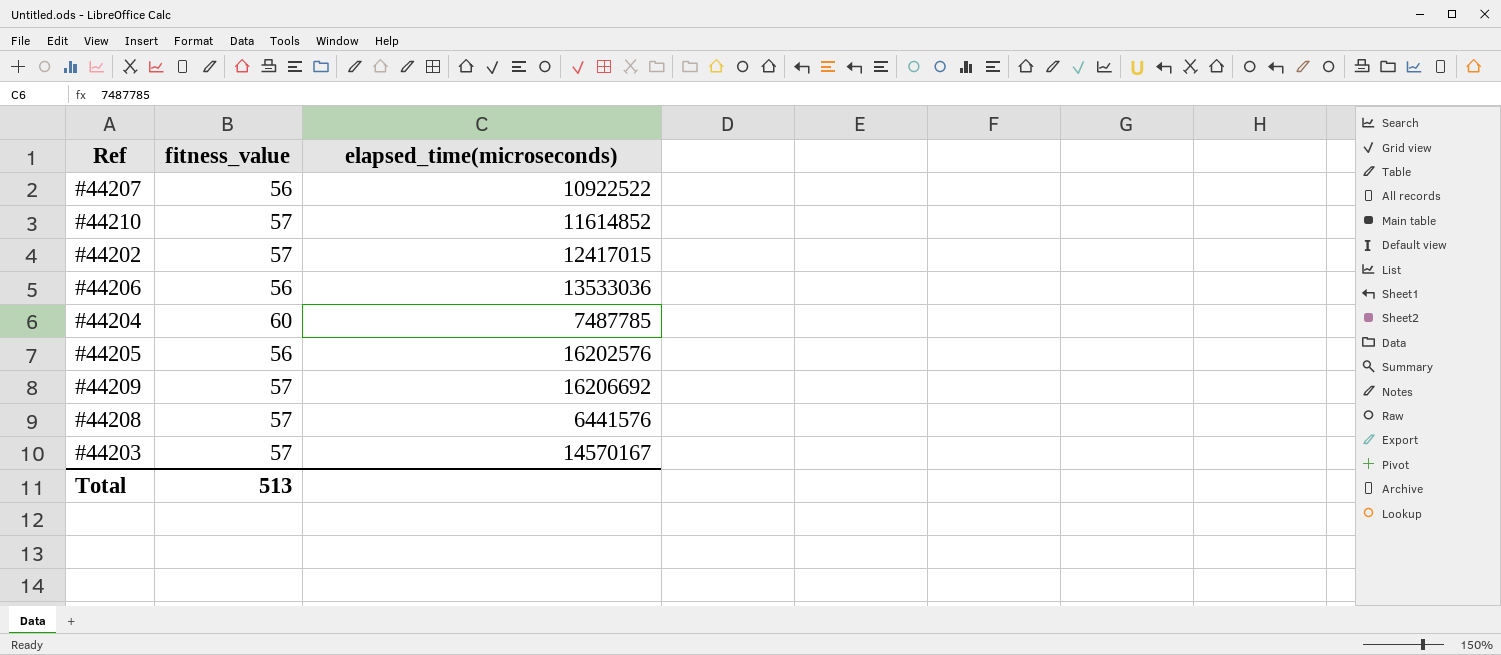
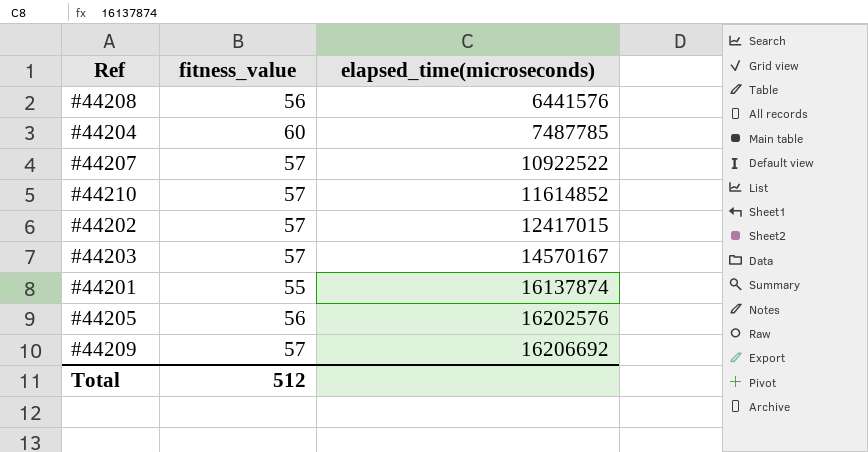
row order: none -> elapsed_time(microseconds) ascending
row #44206: 56 | 13533036 -> none
#44208 | fitness_value: 57 -> 56
#44207 | fitness_value: 56 -> 57
row #44201: none -> 55 | 16137874
Total | fitness_value: 513 -> 512

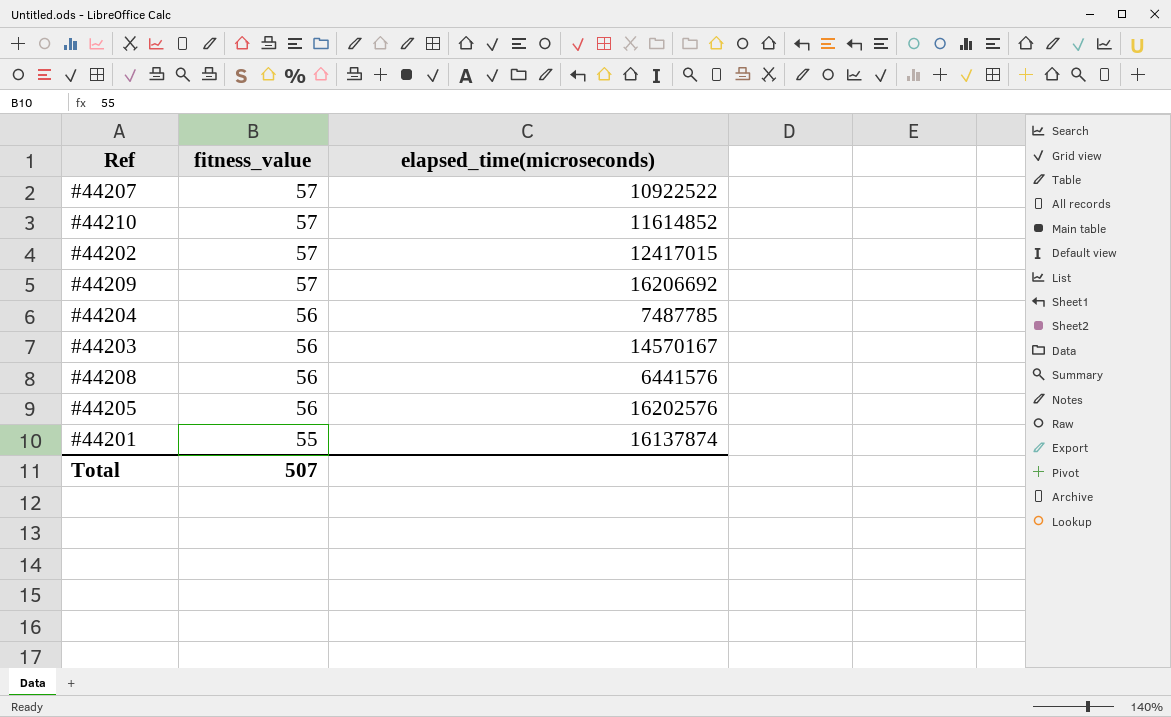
row order: elapsed_time(microseconds) ascending -> fitness_value descending
#44204 | fitness_value: 60 -> 56
#44203 | fitness_value: 57 -> 56
Total | fitness_value: 512 -> 507

